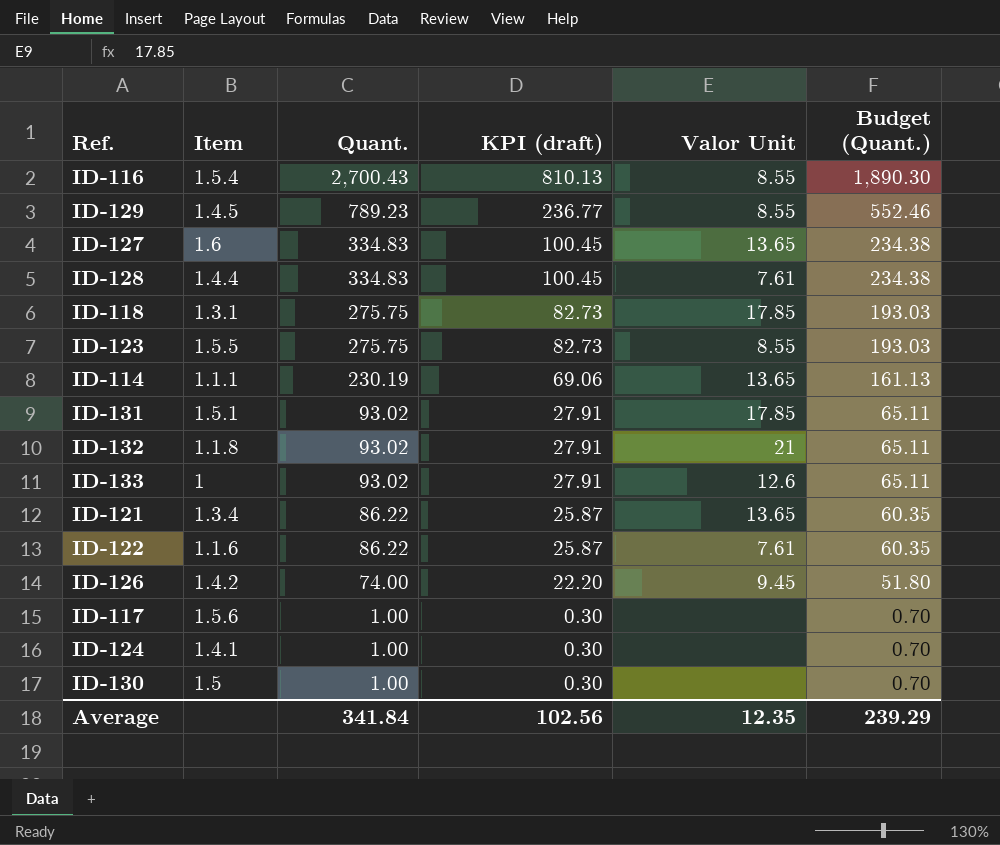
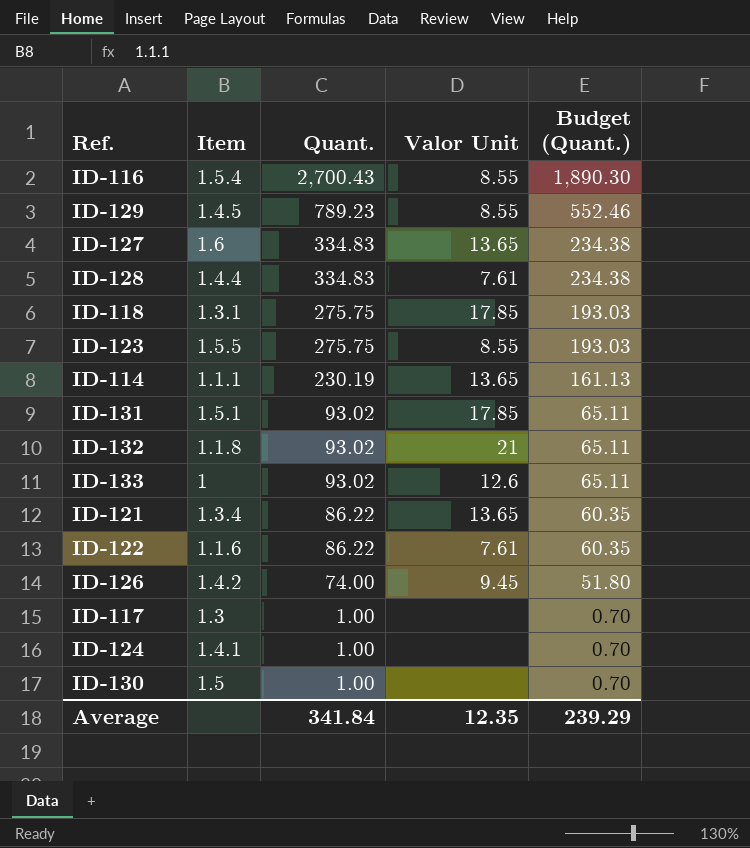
column KPI (draft) | formula: [Quant.] * 0.3 -> none
ID-117 | Item: 1.5.6 -> 1.3

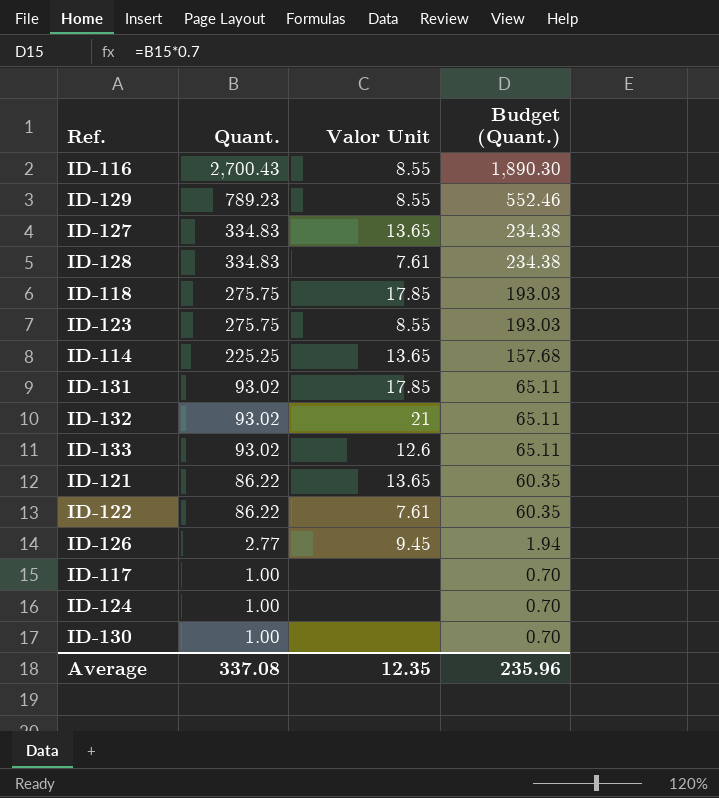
column Item | position: 2 -> none
ID-114 | Quant.: 230.19 -> 225.25
ID-114 | Budget (Quant.): 161.13 -> 157.68
ID-126 | Quant.: 74.00 -> 2.77
ID-126 | Budget (Quant.): 51.80 -> 1.94
Average | Quant.: 341.84 -> 337.08
Average | Budget (Quant.): 239.29 -> 235.96

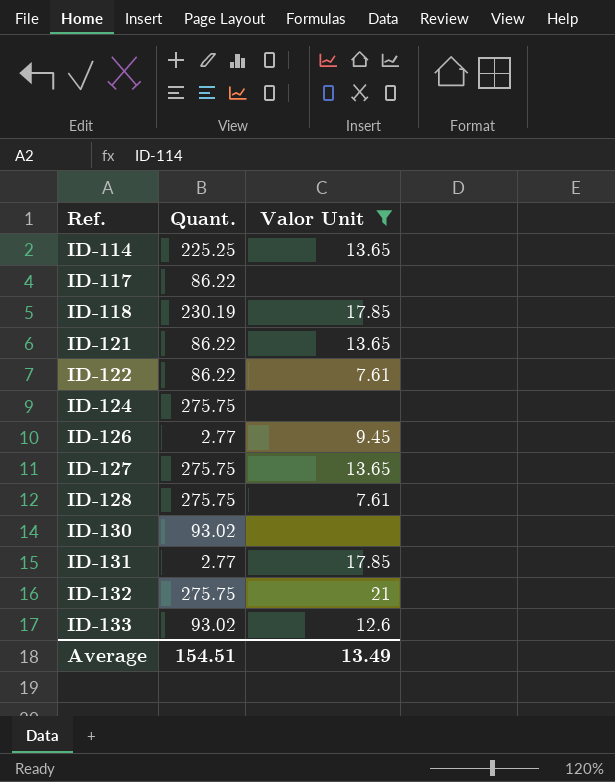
filter: none -> Valor Unit != 8.55
row order: Quant. descending -> Ref. ascending
column Budget (Quant.) | formula: [Quant.] * 0.7 -> none
ID-117 | Quant.: 1.00 -> 86.22
ID-118 | Quant.: 275.75 -> 230.19
ID-124 | Quant.: 1.00 -> 275.75
ID-127 | Quant.: 334.83 -> 275.75
ID-128 | Quant.: 334.83 -> 275.75
ID-130 | Quant.: 1.00 -> 93.02
ID-131 | Quant.: 93.02 -> 2.77
ID-132 | Quant.: 93.02 -> 275.75
Average | Quant.: 337.08 -> 154.51
Average | Valor Unit: 12.35 -> 13.49

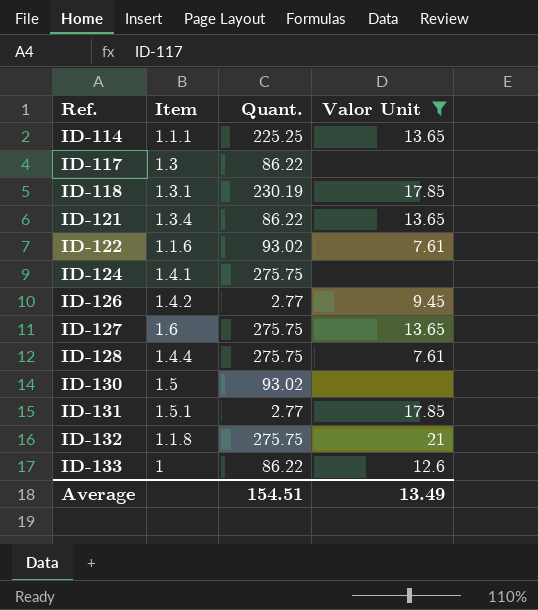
column Item | position: none -> 2
ID-122 | Quant.: 86.22 -> 93.02
ID-133 | Quant.: 93.02 -> 86.22

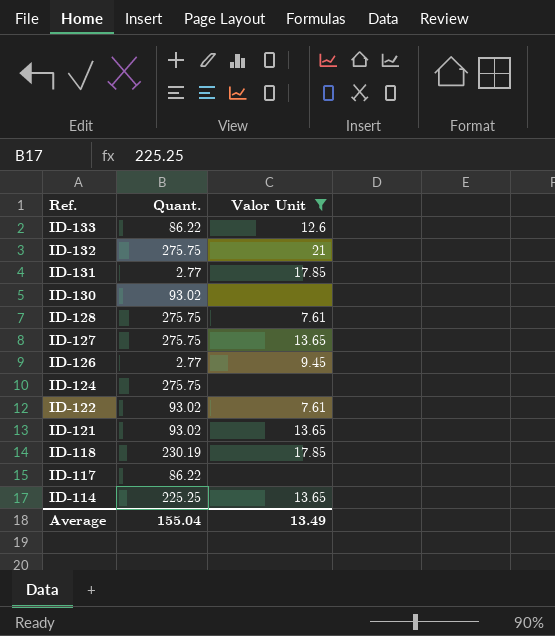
row order: Ref. ascending -> Ref. descending
column Item | position: 2 -> none
ID-121 | Quant.: 86.22 -> 93.02
Average | Quant.: 154.51 -> 155.04

